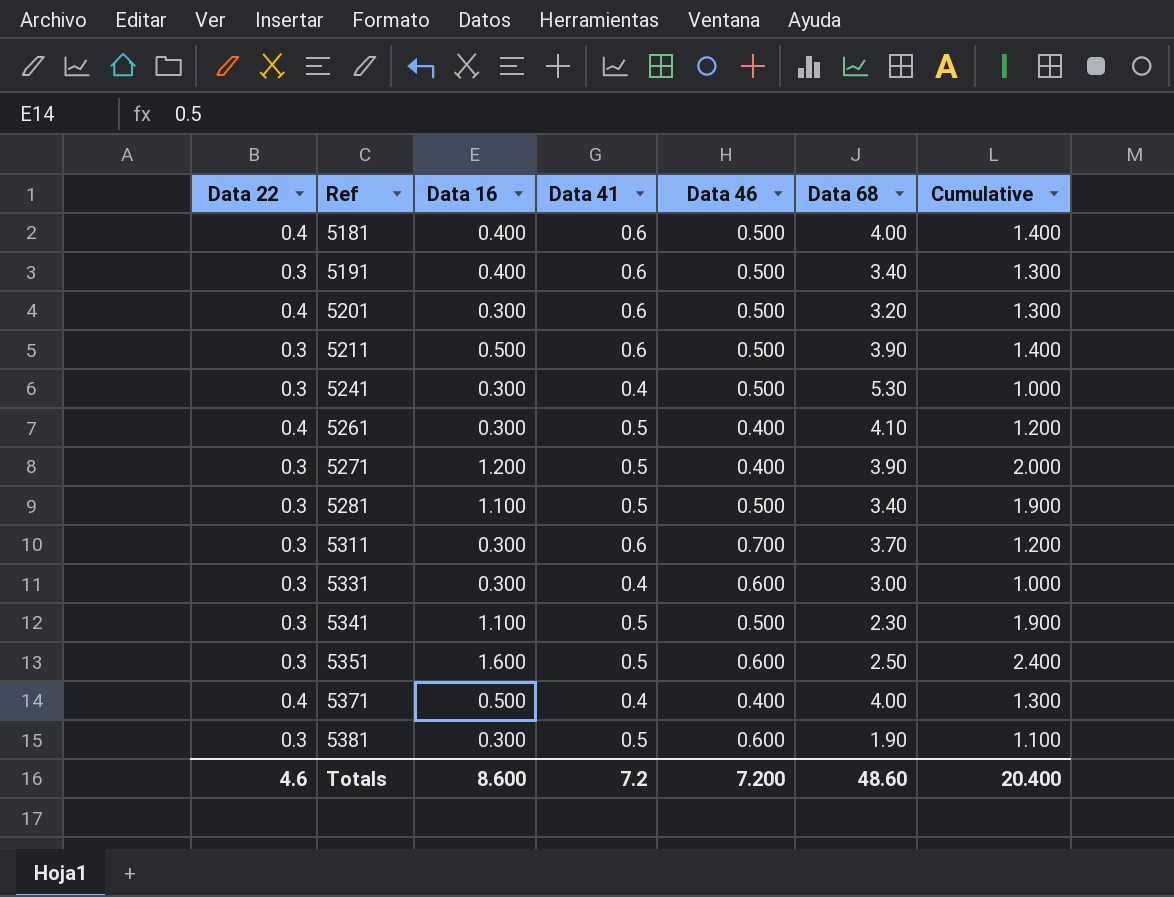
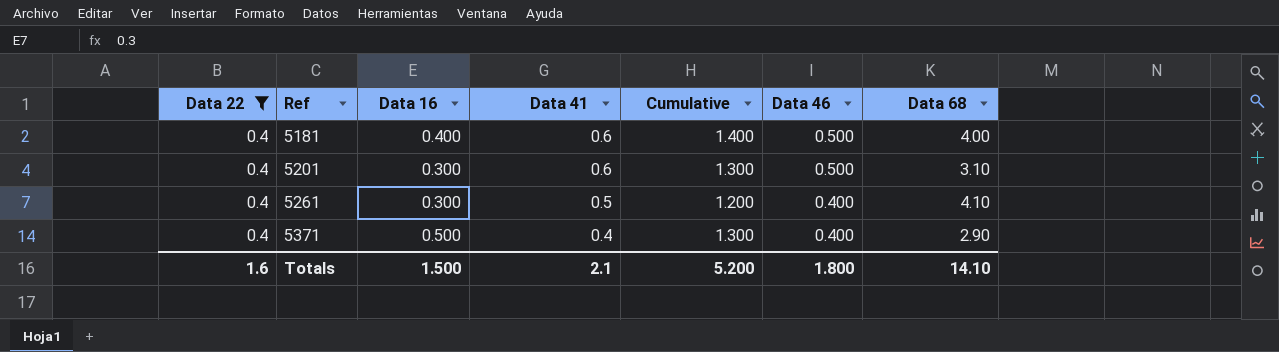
filter: none -> Data 22 = 0.4
column Cumulative | position: 7 -> 5
5201 | Data 68: 3.20 -> 3.10
5371 | Data 68: 4.00 -> 2.90
Totals | Data 22: 4.6 -> 1.6
Totals | Data 16: 8.600 -> 1.500
Totals | Data 41: 7.2 -> 2.1
Totals | Cumulative: 20.400 -> 5.200
Totals | Data 46: 7.200 -> 1.800
Totals | Data 68: 48.60 -> 14.10

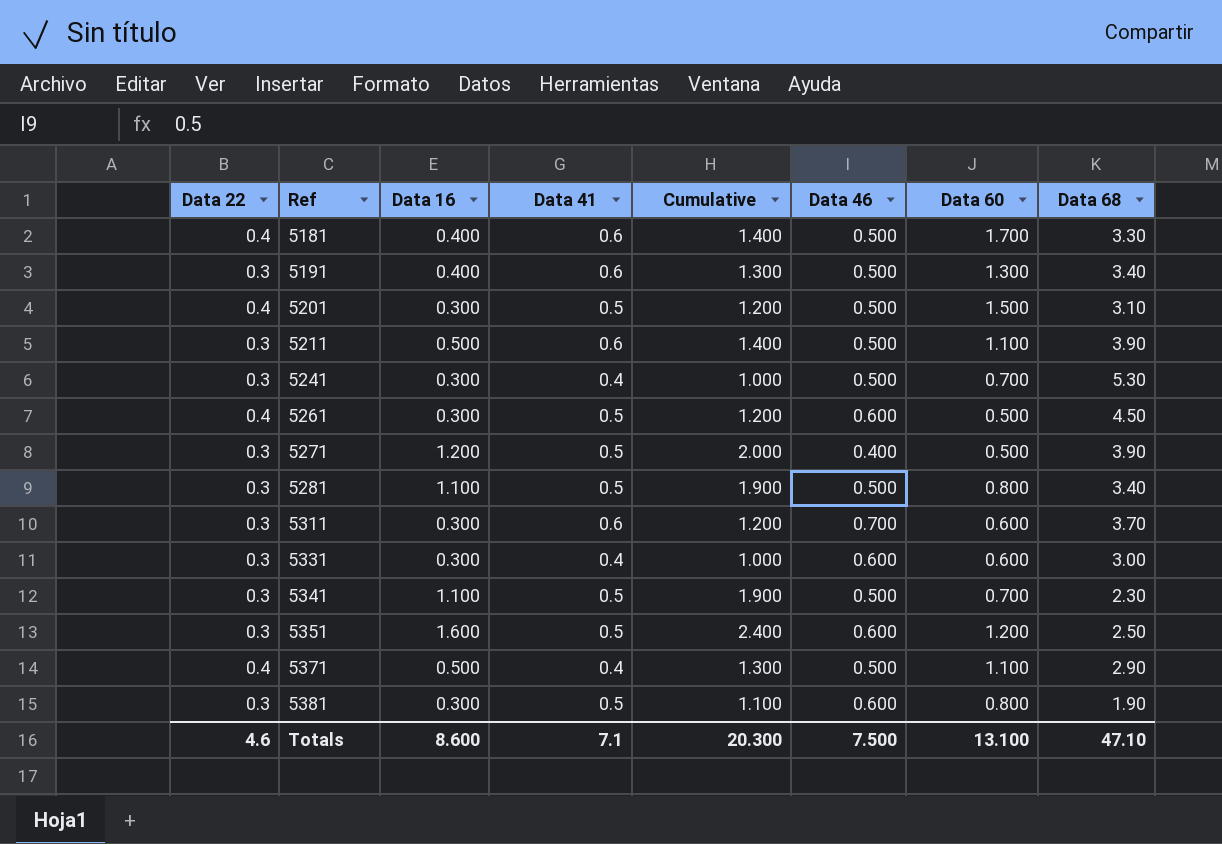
filter: Data 22 = 0.4 -> none
column Data 60 | position: none -> 7
5181 | Data 68: 4.00 -> 3.30
5201 | Data 41: 0.6 -> 0.5
5201 | Cumulative: 1.300 -> 1.200
5261 | Data 46: 0.400 -> 0.600
5261 | Data 68: 4.10 -> 4.50
5371 | Data 46: 0.400 -> 0.500
Totals | Data 22: 1.6 -> 4.6
Totals | Data 16: 1.500 -> 8.600
Totals | Data 41: 2.1 -> 7.1
Totals | Cumulative: 5.200 -> 20.300
Totals | Data 46: 1.800 -> 7.500
Totals | Data 68: 14.10 -> 47.10

